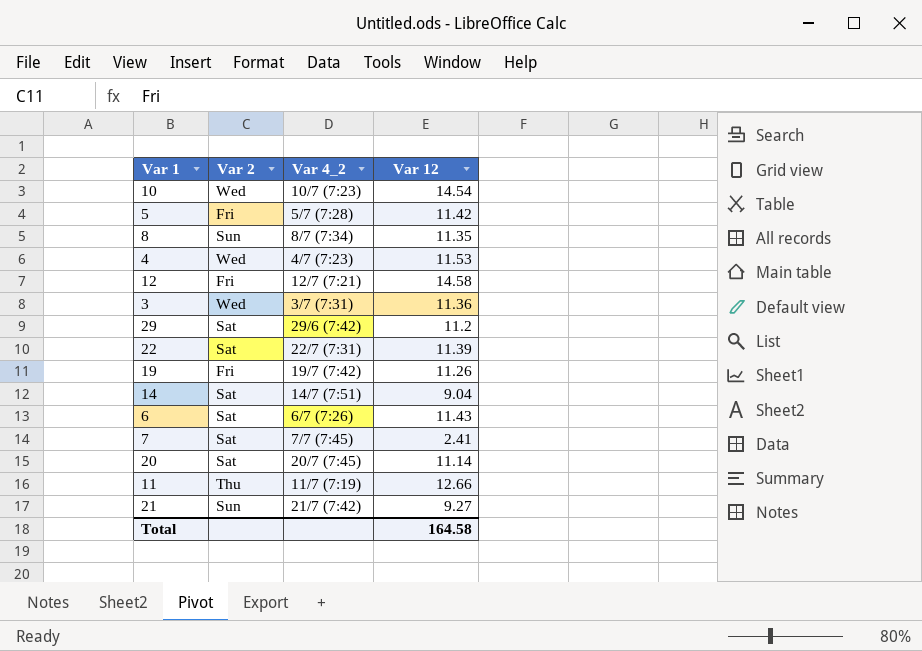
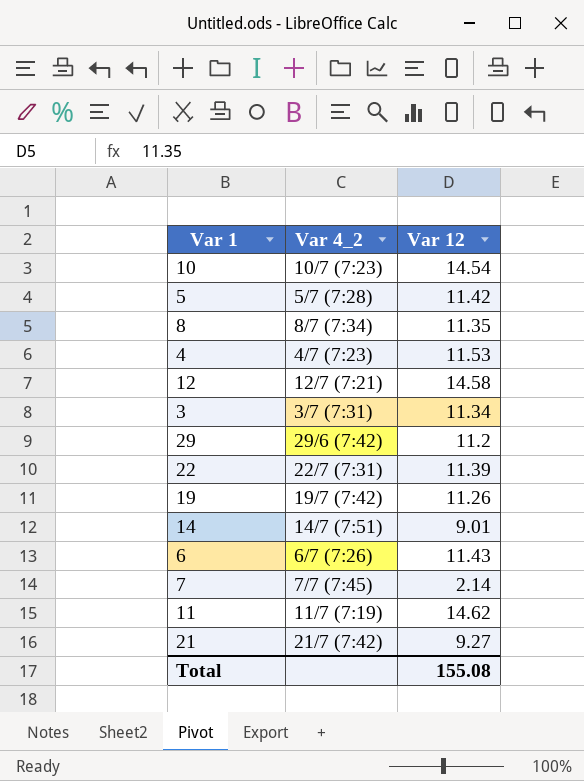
column Var 2 | position: 2 -> none
row 20: Sat | 20/7 (7:45) | 11.14 -> none
3 | Var 12: 11.36 -> 11.34
14 | Var 12: 9.04 -> 9.01
7 | Var 12: 2.41 -> 2.14
11 | Var 12: 12.66 -> 14.62
Total | Var 12: 164.58 -> 155.08

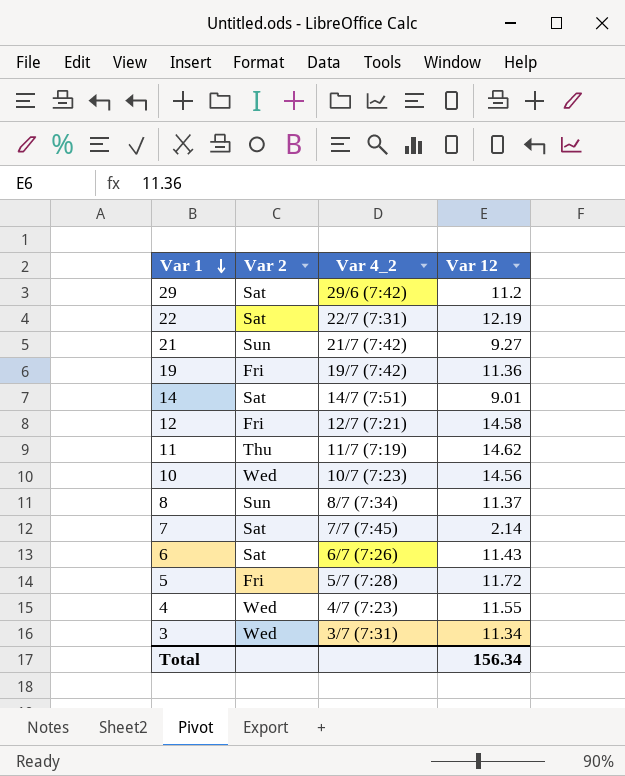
row order: none -> Var 1 descending
column Var 2 | position: none -> 2
22 | Var 12: 11.39 -> 12.19
19 | Var 12: 11.26 -> 11.36
10 | Var 12: 14.54 -> 14.56
8 | Var 12: 11.35 -> 11.37
5 | Var 12: 11.42 -> 11.72
4 | Var 12: 11.53 -> 11.55
Total | Var 12: 155.08 -> 156.34

